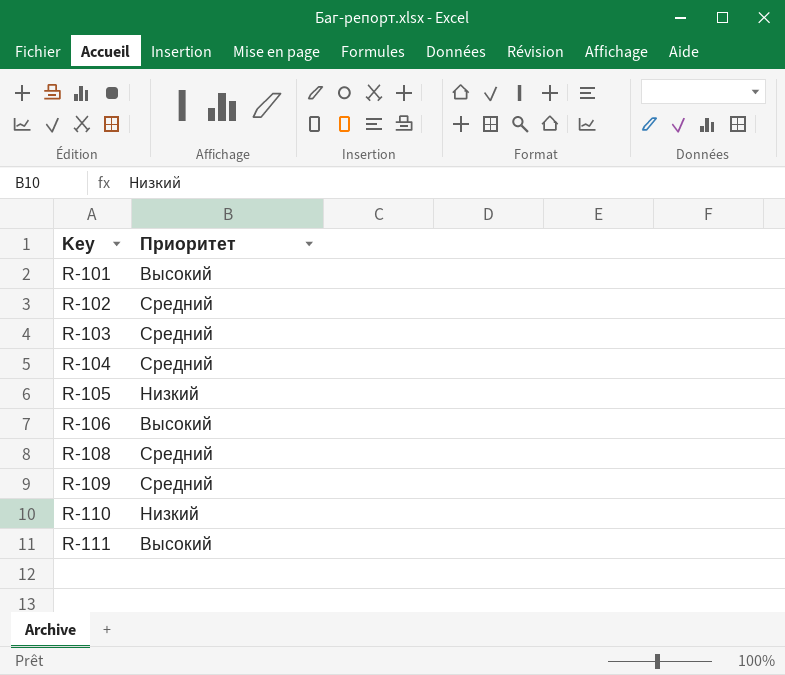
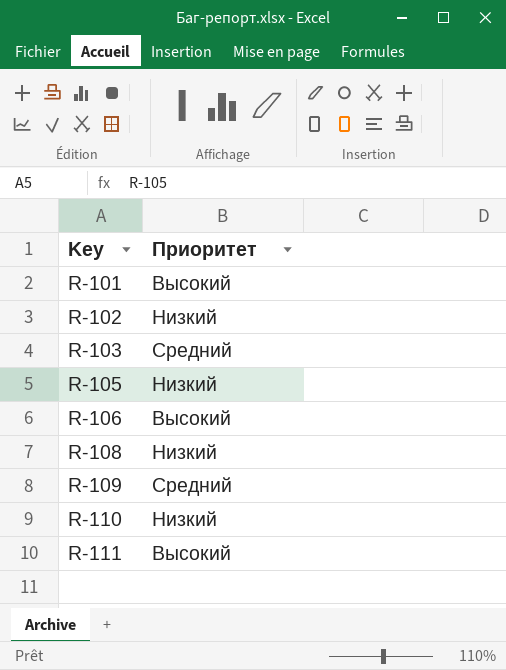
row R-104: Средний -> none
R-102 | Приоритет: Средний -> Низкий
R-108 | Приоритет: Средний -> Низкий

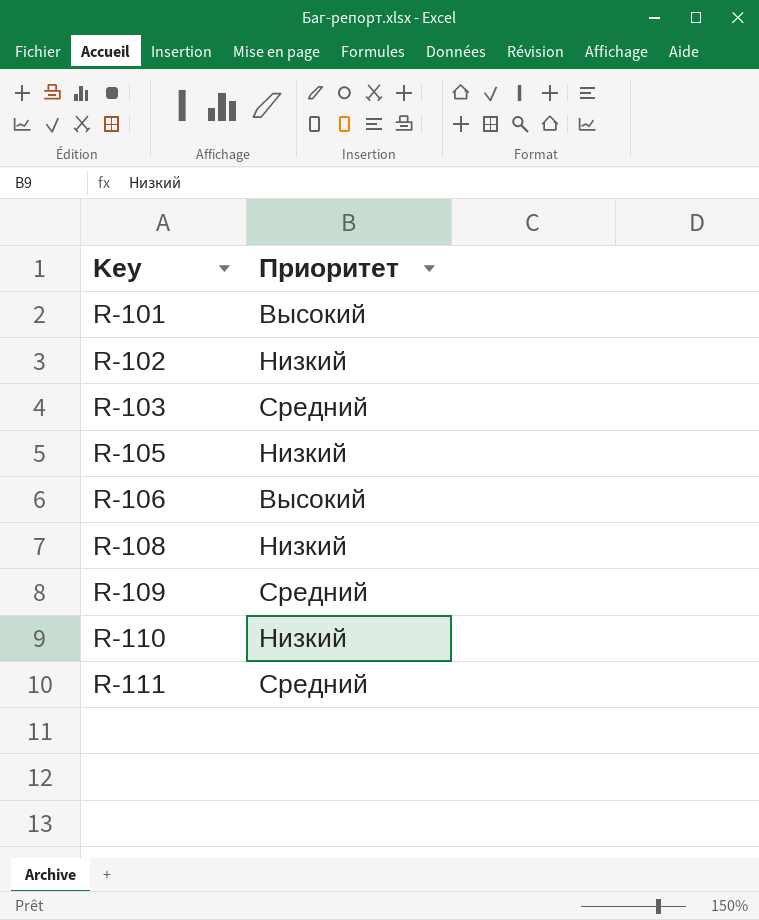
R-111 | Приоритет: Высокий -> Средний

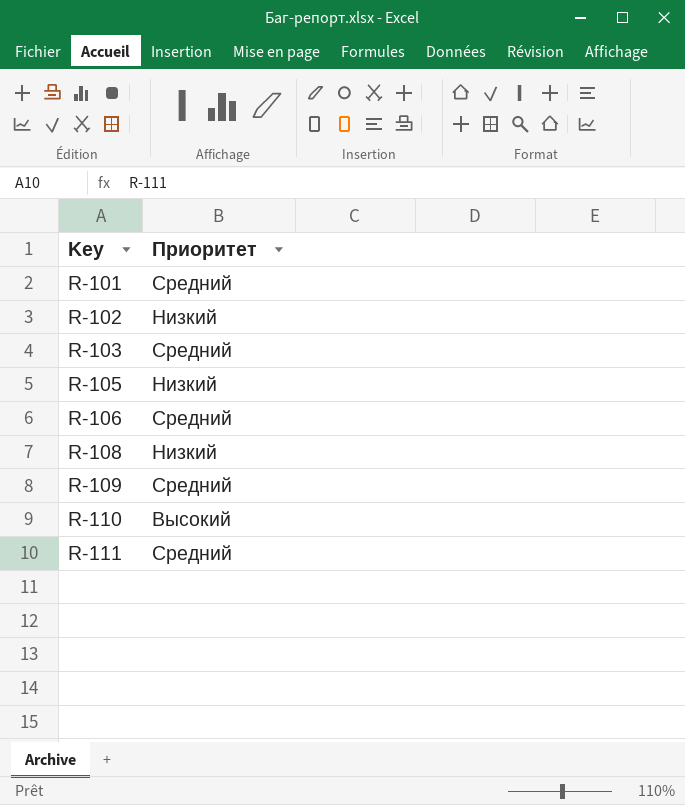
R-101 | Приоритет: Высокий -> Средний
R-106 | Приоритет: Высокий -> Средний
R-110 | Приоритет: Низкий -> Высокий

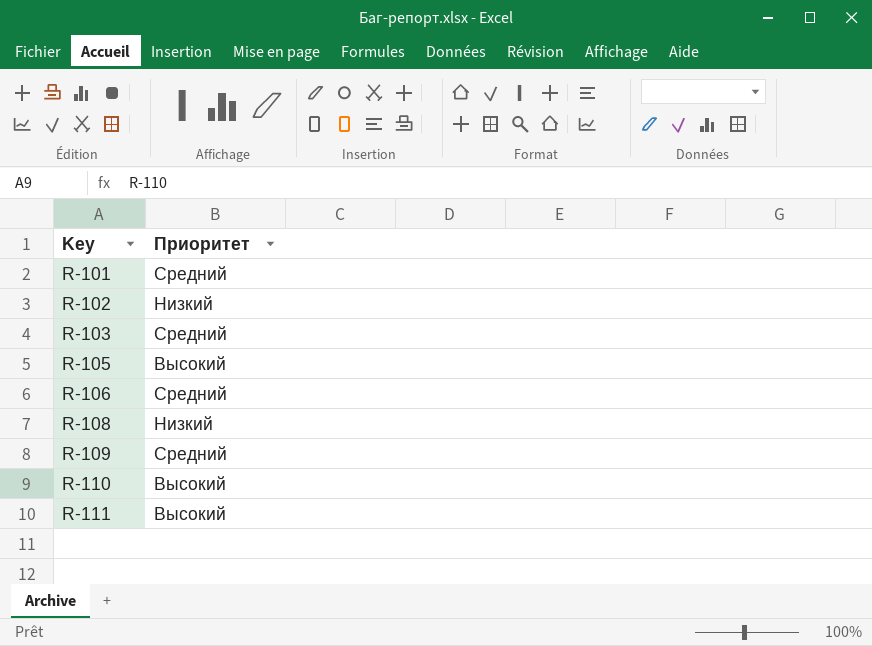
R-105 | Приоритет: Низкий -> Высокий
R-111 | Приоритет: Средний -> Высокий

